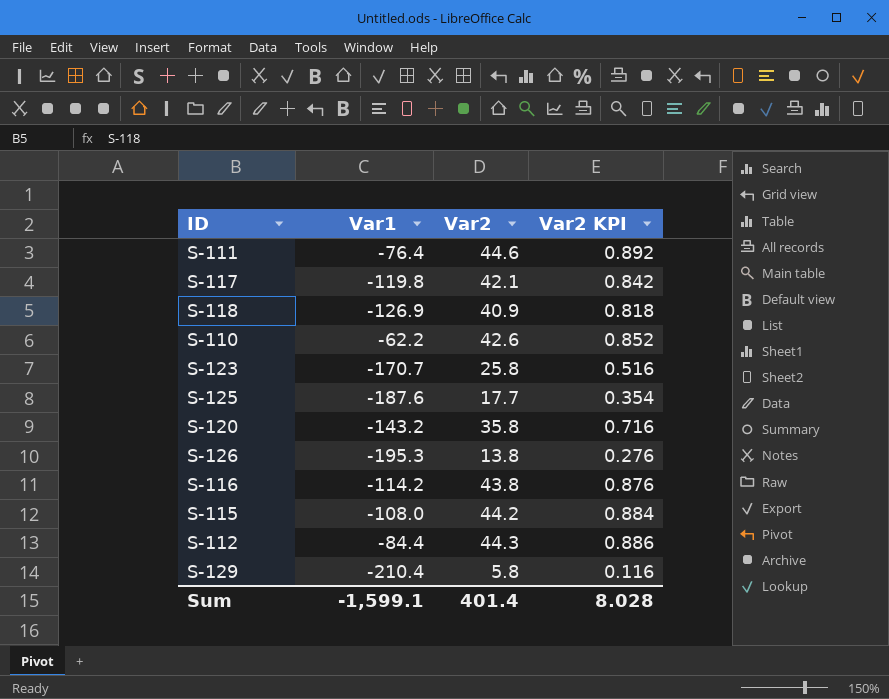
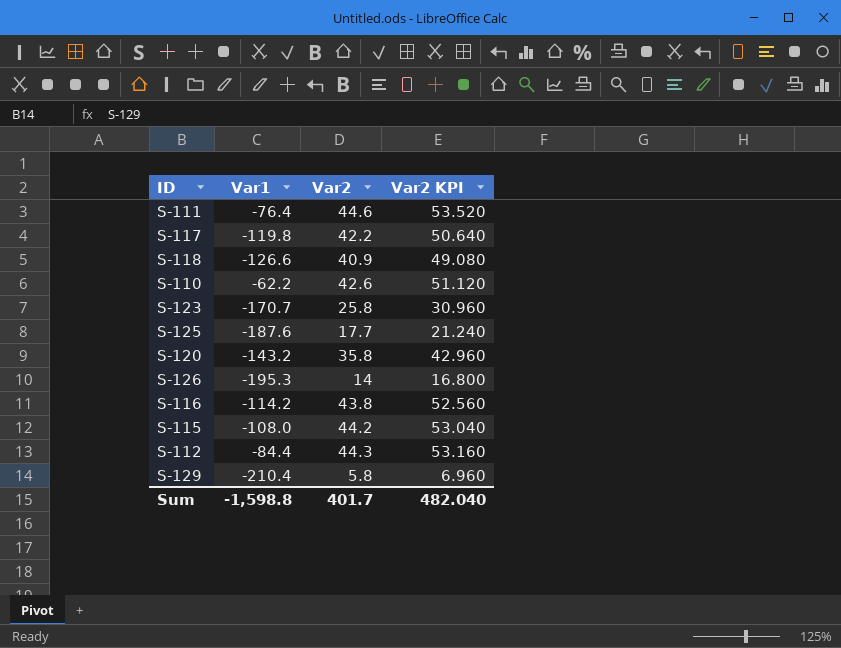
column Var2 KPI | formula: [Var2] * 0.02 -> [Var2] * 1.2
S-117 | Var2: 42.1 -> 42.2
S-118 | Var1: -126.9 -> -126.6
S-126 | Var2: 13.8 -> 14
Sum | Var1: -1,599.1 -> -1,598.8
Sum | Var2: 401.4 -> 401.7
Sum | Var2 KPI: 8.028 -> 482.040

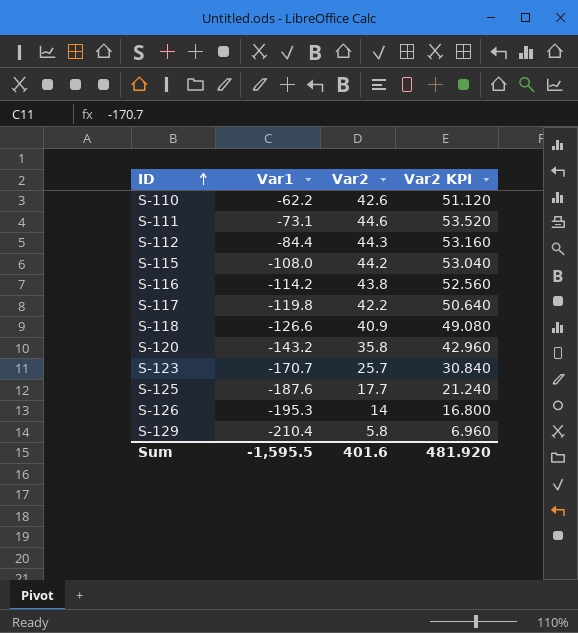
row order: none -> ID ascending
S-111 | Var1: -76.4 -> -73.1
S-123 | Var2: 25.8 -> 25.7
S-123 | Var2 KPI: 30.960 -> 30.840
Sum | Var1: -1,598.8 -> -1,595.5
Sum | Var2: 401.7 -> 401.6
Sum | Var2 KPI: 482.040 -> 481.920

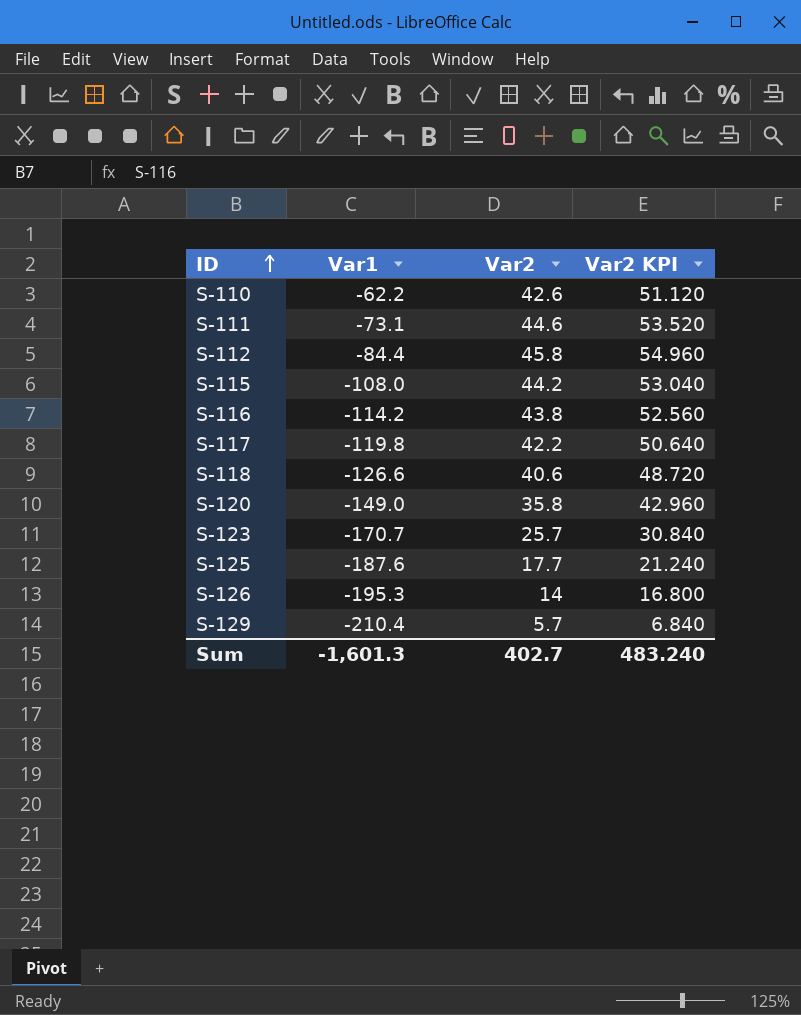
S-112 | Var2: 44.3 -> 45.8
S-112 | Var2 KPI: 53.160 -> 54.960
S-118 | Var2: 40.9 -> 40.6
S-118 | Var2 KPI: 49.080 -> 48.720
S-120 | Var1: -143.2 -> -149.0
S-129 | Var2: 5.8 -> 5.7
S-129 | Var2 KPI: 6.960 -> 6.840
Sum | Var1: -1,595.5 -> -1,601.3
Sum | Var2: 401.6 -> 402.7
Sum | Var2 KPI: 481.920 -> 483.240

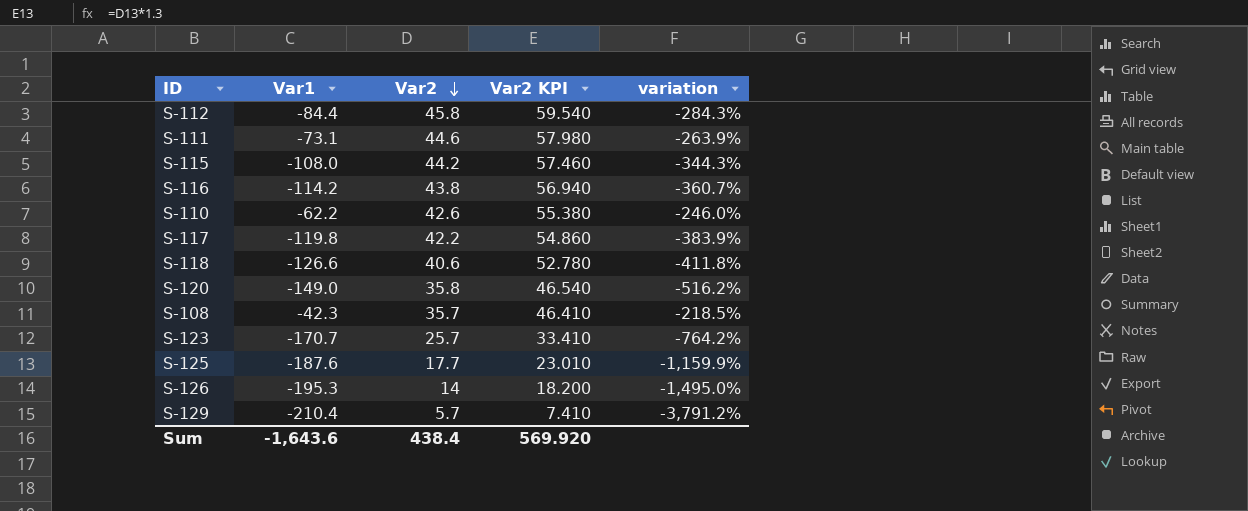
row order: ID ascending -> Var2 descending
column Var2 KPI | formula: [Var2] * 1.2 -> [Var2] * 1.3
column variation | formula: none -> ([Var1] - [Var2]) / [Var2]
row S-108: none -> -42.3 | 35.7 | 46.410 | -218.5%
Sum | Var1: -1,601.3 -> -1,643.6
Sum | Var2: 402.7 -> 438.4
Sum | Var2 KPI: 483.240 -> 569.920

